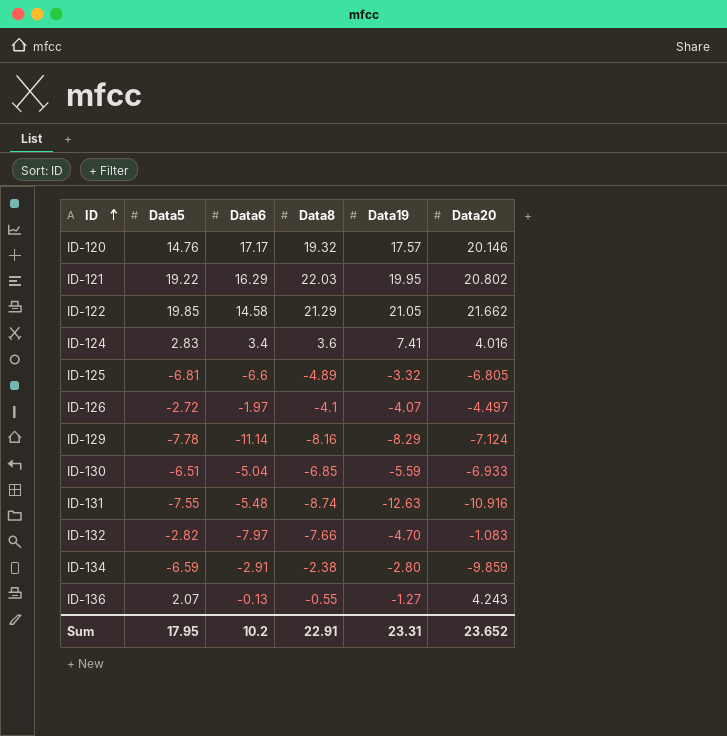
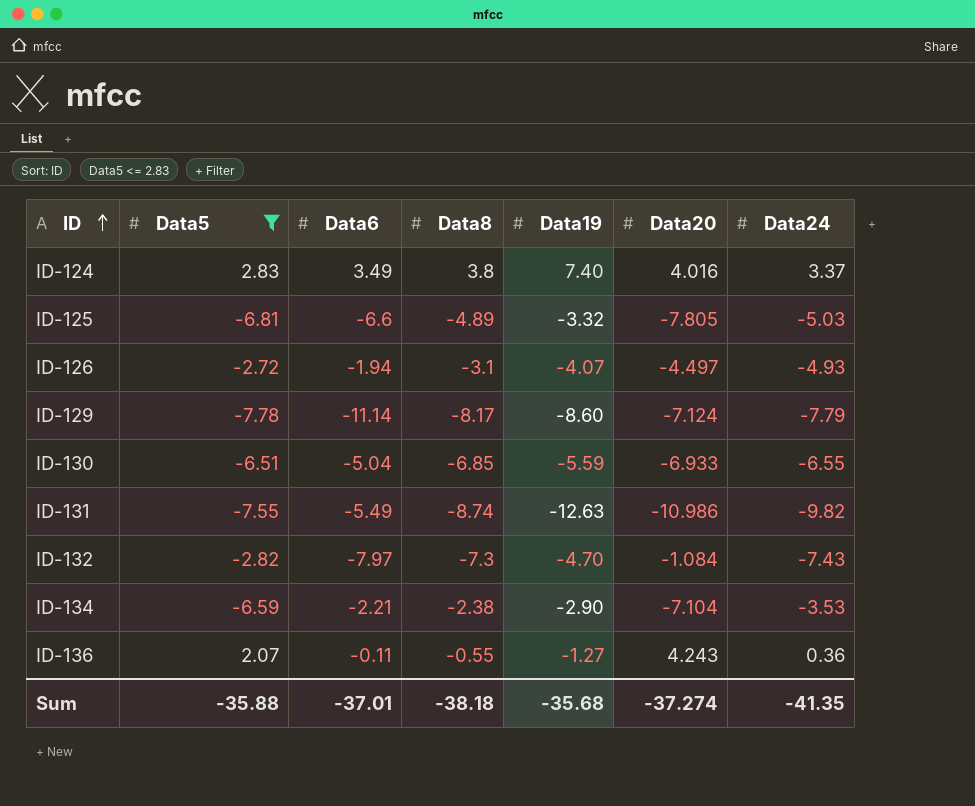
filter: none -> Data5 <= 2.83
column Data24 | position: none -> 7
ID-124 | Data6: 3.4 -> 3.49
ID-124 | Data8: 3.6 -> 3.8
ID-124 | Data19: 7.41 -> 7.40
ID-125 | Data20: -6.805 -> -7.805
ID-126 | Data6: -1.97 -> -1.94
ID-126 | Data8: -4.1 -> -3.1
ID-129 | Data8: -8.16 -> -8.17
ID-129 | Data19: -8.29 -> -8.60
ID-131 | Data6: -5.48 -> -5.49
ID-131 | Data20: -10.916 -> -10.986
ID-132 | Data8: -7.66 -> -7.3
ID-132 | Data20: -1.083 -> -1.084
ID-134 | Data6: -2.91 -> -2.21
ID-134 | Data19: -2.80 -> -2.90
ID-134 | Data20: -9.859 -> -7.104
ID-136 | Data6: -0.13 -> -0.11
Sum | Data5: 17.95 -> -35.88
Sum | Data6: 10.2 -> -37.01
Sum | Data8: 22.91 -> -38.18
Sum | Data19: 23.31 -> -35.68
Sum | Data20: 23.652 -> -37.274

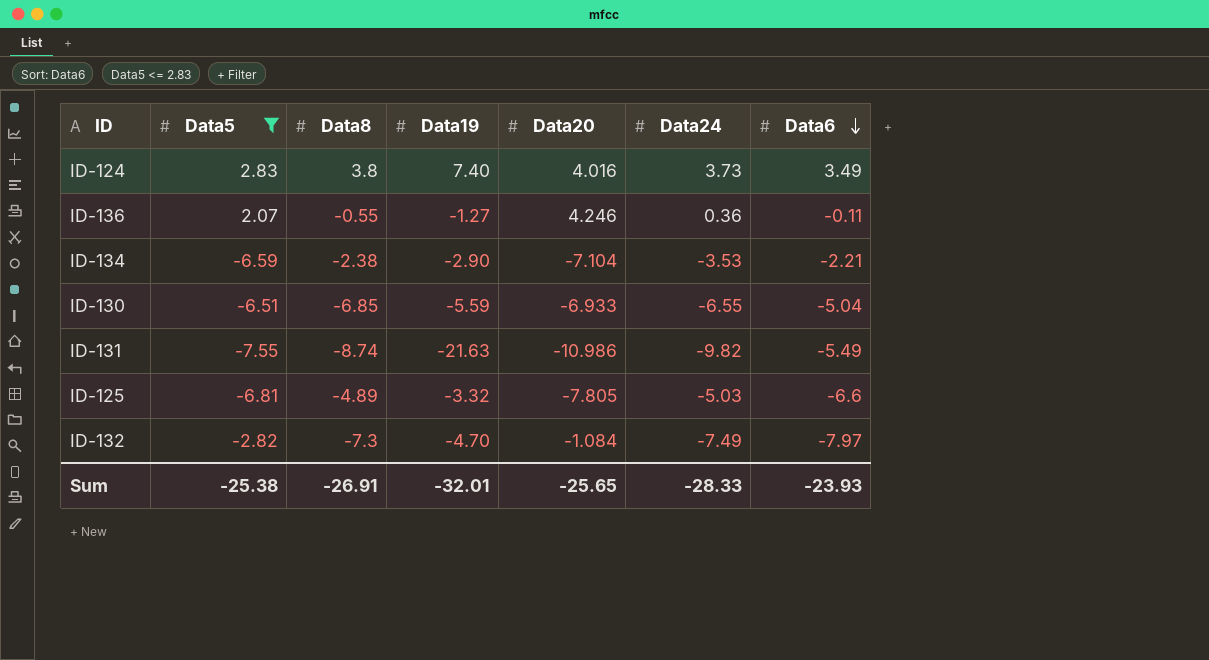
row order: ID ascending -> Data6 descending
column Data6 | position: 3 -> 7
row ID-126: -2.72 | -1.94 | -3.1 | -4.07 | -4.497 | -4.93 -> none
row ID-129: -7.78 | -11.14 | -8.17 | -8.60 | -7.124 | -7.79 -> none
ID-124 | Data24: 3.37 -> 3.73
ID-136 | Data20: 4.243 -> 4.246
ID-131 | Data19: -12.63 -> -21.63
ID-132 | Data24: -7.43 -> -7.49
Sum | Data5: -35.88 -> -25.38
Sum | Data8: -38.18 -> -26.91
Sum | Data19: -35.68 -> -32.01
Sum | Data20: -37.274 -> -25.65
Sum | Data24: -41.35 -> -28.33
Sum | Data6: -37.01 -> -23.93

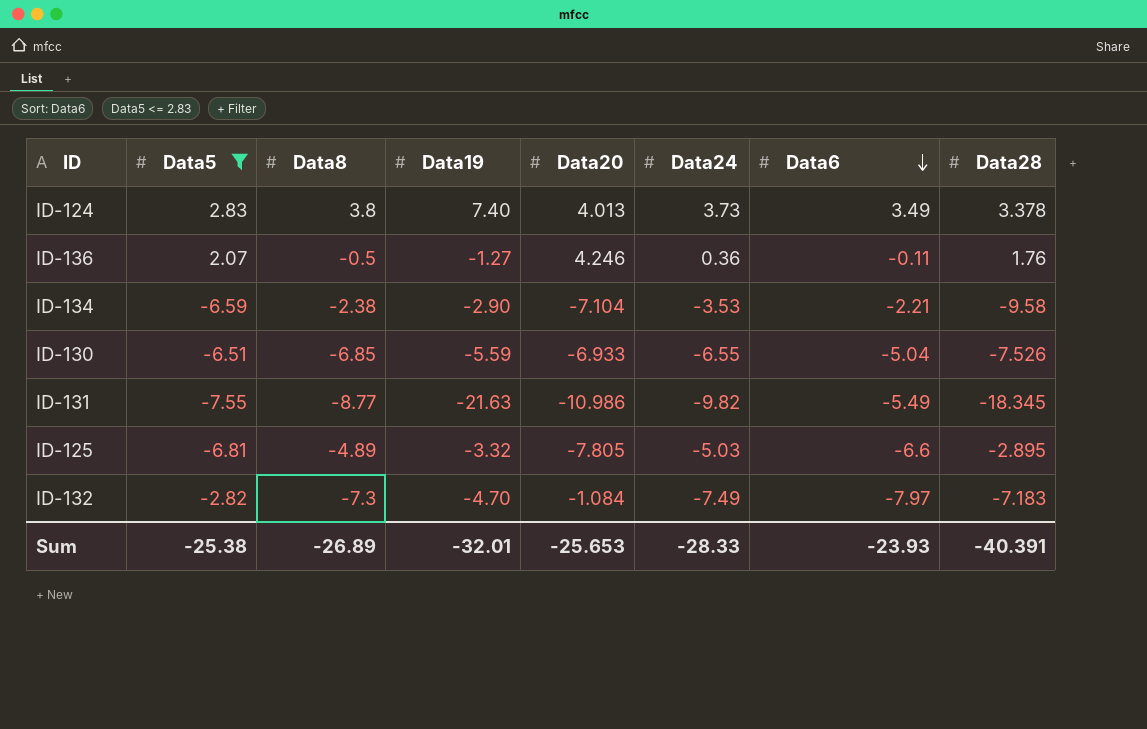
column Data28 | position: none -> 8
ID-124 | Data20: 4.016 -> 4.013
ID-136 | Data8: -0.55 -> -0.5
ID-131 | Data8: -8.74 -> -8.77
Sum | Data8: -26.91 -> -26.89
Sum | Data20: -25.65 -> -25.653

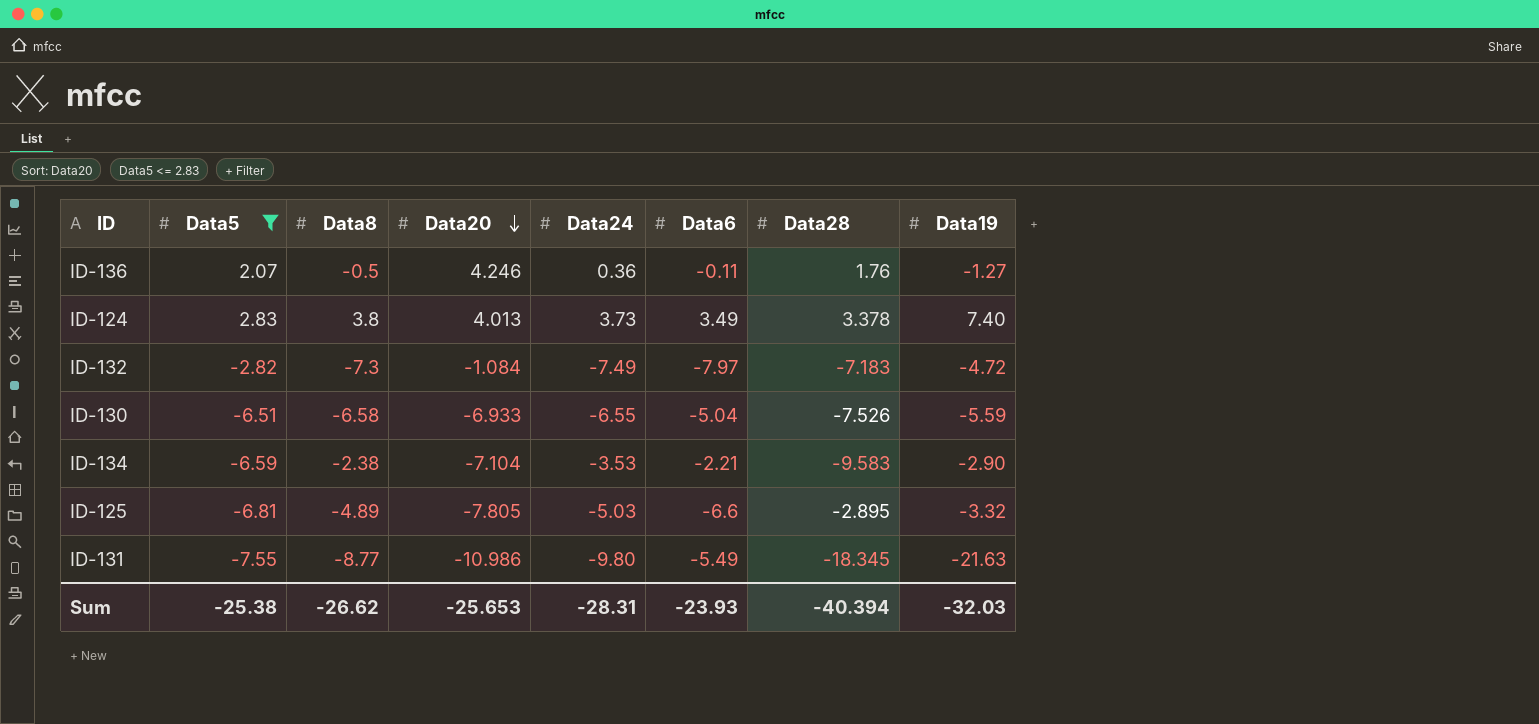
row order: Data6 descending -> Data20 descending
column Data19 | position: 4 -> 8
ID-132 | Data19: -4.70 -> -4.72
ID-130 | Data8: -6.85 -> -6.58
ID-134 | Data28: -9.58 -> -9.583
ID-131 | Data24: -9.82 -> -9.80
Sum | Data8: -26.89 -> -26.62
Sum | Data24: -28.33 -> -28.31
Sum | Data28: -40.391 -> -40.394
Sum | Data19: -32.01 -> -32.03

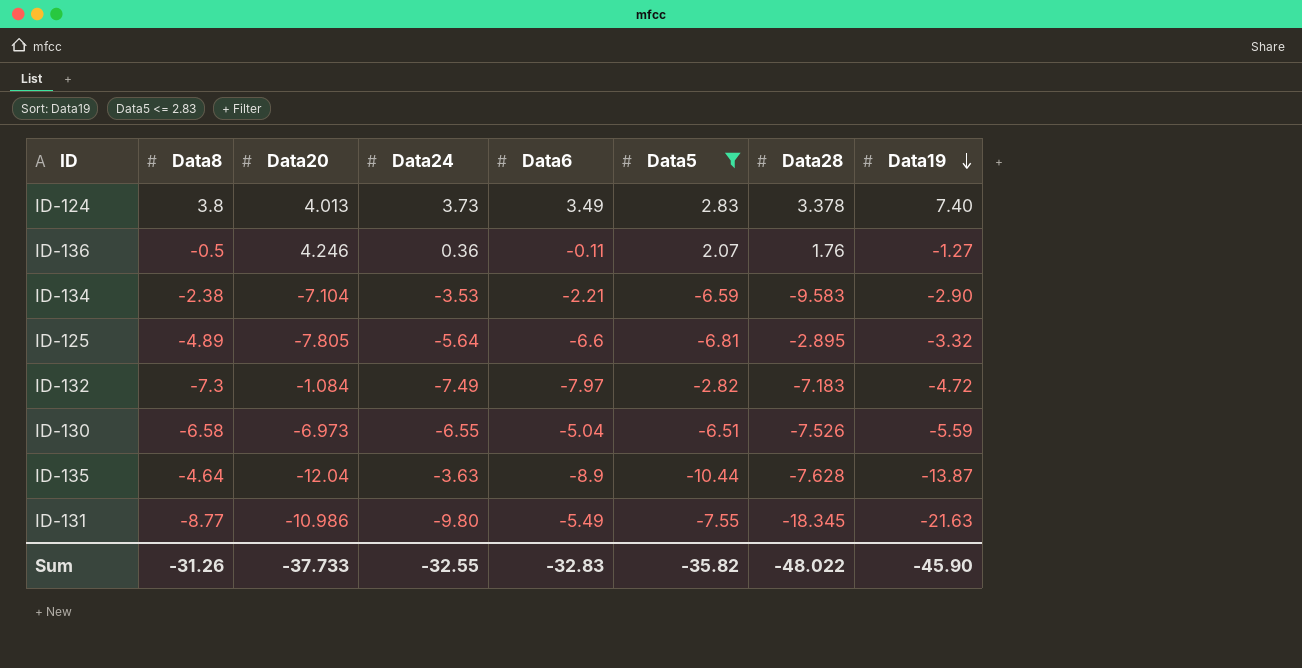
row order: Data20 descending -> Data19 descending
column Data5 | position: 2 -> 6
ID-125 | Data24: -5.03 -> -5.64
ID-130 | Data20: -6.933 -> -6.973
row ID-135: none -> -4.64 | -12.04 | -3.63 | -8.9 | -10.44 | -7.628 | -13.87
Sum | Data8: -26.62 -> -31.26
Sum | Data20: -25.653 -> -37.733
Sum | Data24: -28.31 -> -32.55
Sum | Data6: -23.93 -> -32.83
Sum | Data5: -25.38 -> -35.82
Sum | Data28: -40.394 -> -48.022
Sum | Data19: -32.03 -> -45.90

